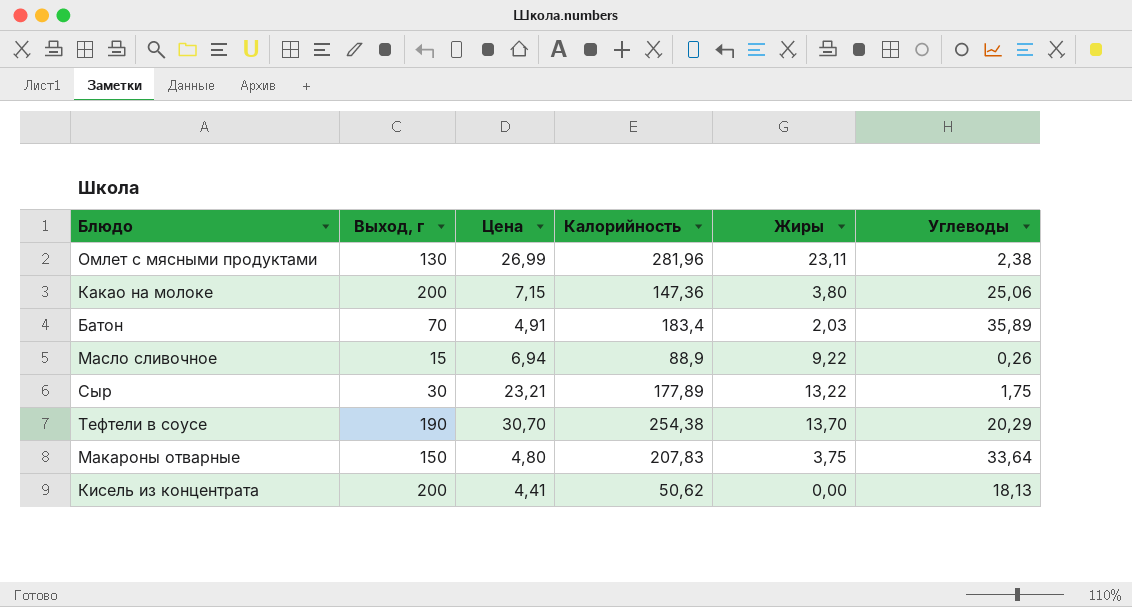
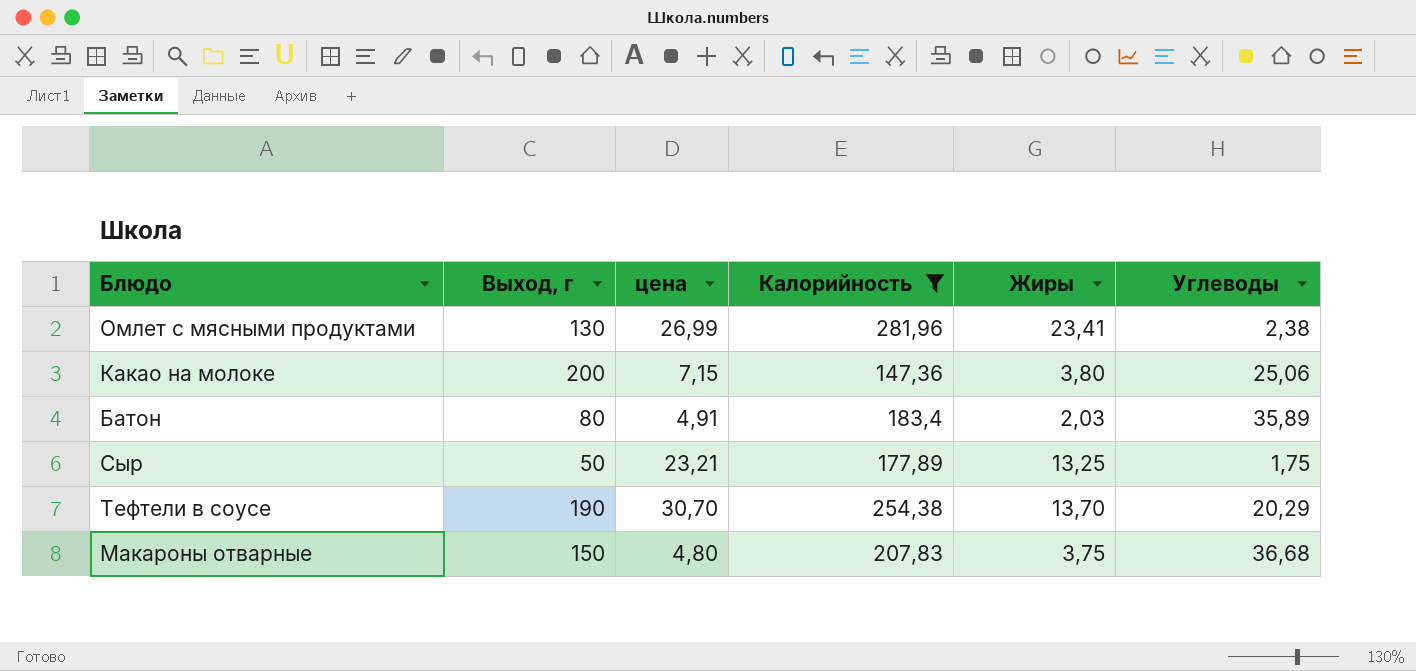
filter: none -> Калорийность >= 147,36
column name: Цена -> цена
Омлет с мясными продуктами | Жиры: 23,11 -> 23,41
Батон | Выход, г: 70 -> 80
Сыр | Выход, г: 30 -> 50
Сыр | Жиры: 13,22 -> 13,25
Макароны отварные | Углеводы: 33,64 -> 36,68

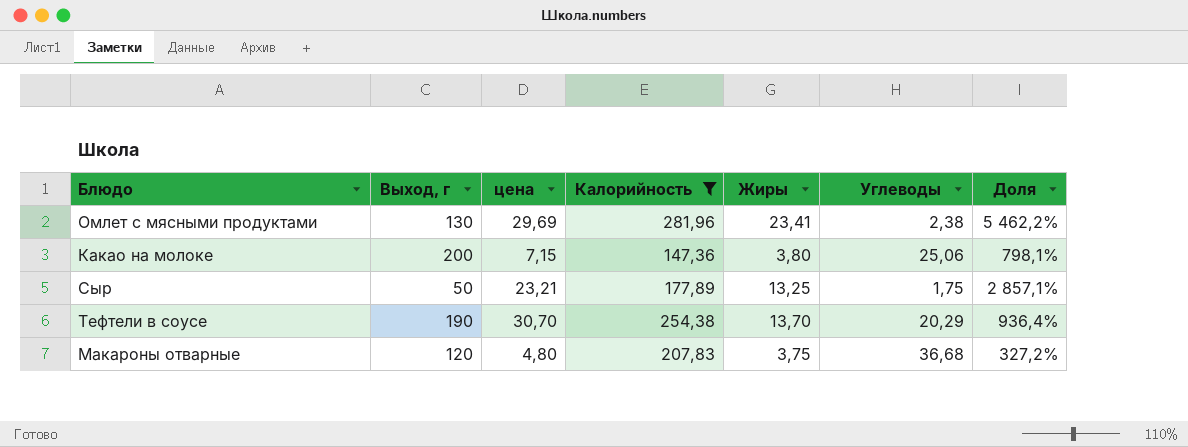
column Доля | formula: none -> [Выход, г] / [Углеводы]
row Батон: 80 | 4,91 | 183,4 | 2,03 | 35,89 -> none
Омлет с мясными продуктами | цена: 26,99 -> 29,69
Макароны отварные | Выход, г: 150 -> 120

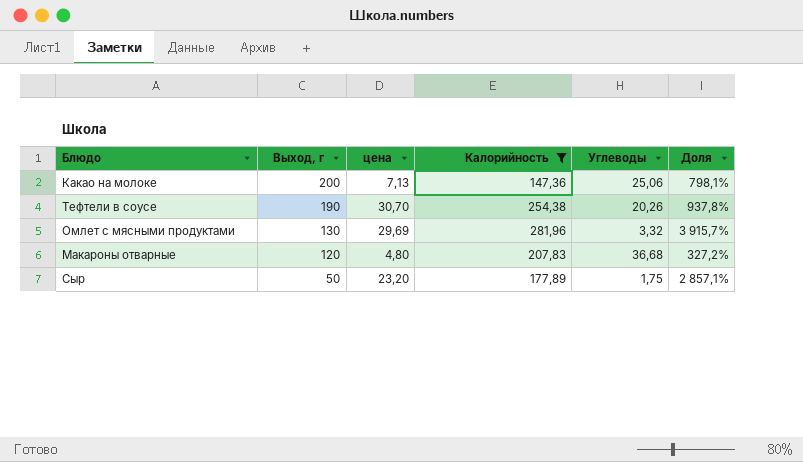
row order: none -> Выход, г descending
column Жиры | position: 5 -> none
Какао на молоке | цена: 7,15 -> 7,13
Тефтели в соусе | Углеводы: 20,29 -> 20,26
Тефтели в соусе | Доля: 936,4% -> 937,8%
Омлет с мясными продуктами | Углеводы: 2,38 -> 3,32
Омлет с мясными продуктами | Доля: 5 462,2% -> 3 915,7%
Сыр | цена: 23,21 -> 23,20

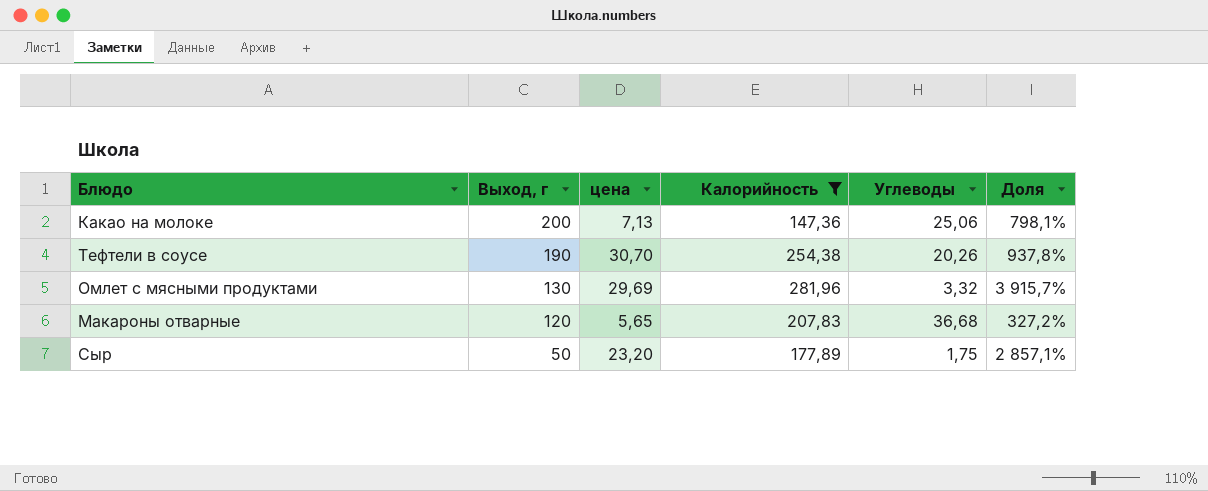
Макароны отварные | цена: 4,80 -> 5,65

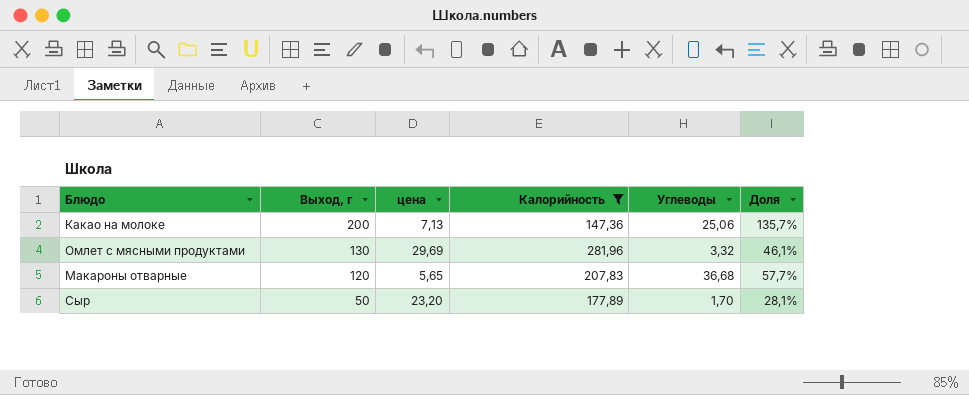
column Доля | formula: [Выход, г] / [Углеводы] -> [Выход, г] / [Калорийность]
row Тефтели в соусе: 190 | 30,70 | 254,38 | 20,26 | 937,8% -> none
Сыр | Углеводы: 1,75 -> 1,70

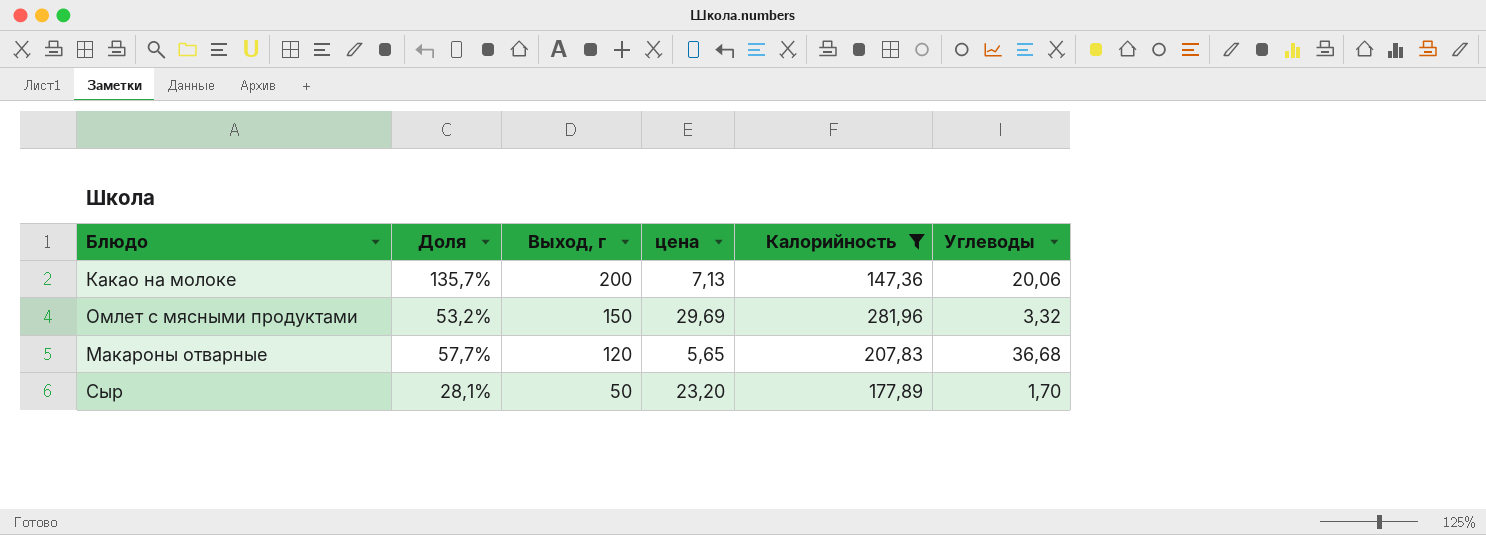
column Доля | position: 6 -> 2
Какао на молоке | Углеводы: 25,06 -> 20,06
Омлет с мясными продуктами | Доля: 46,1% -> 53,2%
Омлет с мясными продуктами | Выход, г: 130 -> 150

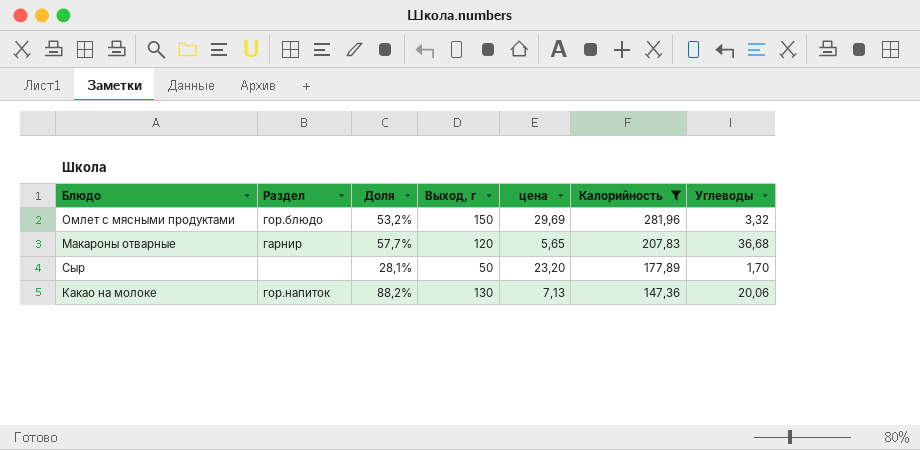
row order: Выход, г descending -> Калорийность descending
column Раздел | position: none -> 2
Какао на молоке | Доля: 135,7% -> 88,2%
Какао на молоке | Выход, г: 200 -> 130

